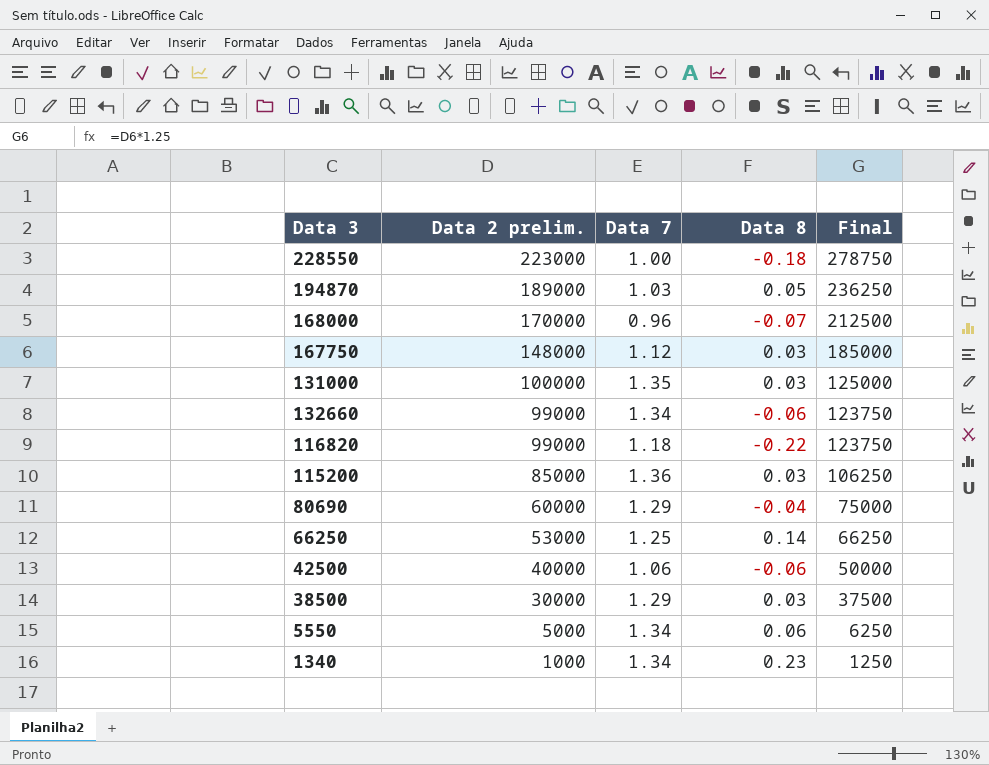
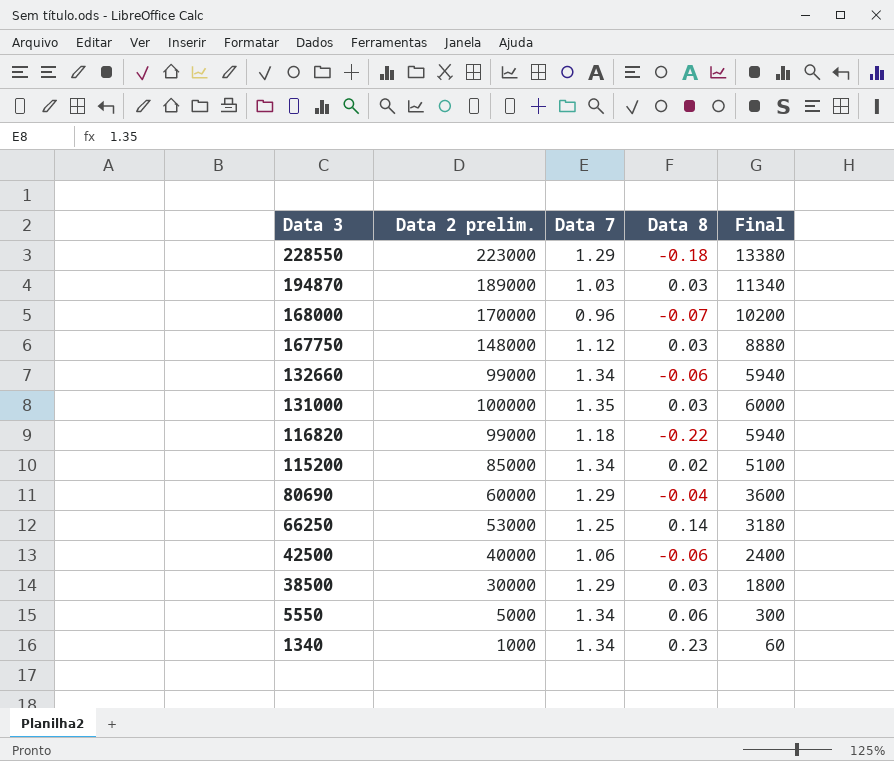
row order: Data 2 prelim. descending -> Data 3 descending
column Final | formula: [Data 2 prelim.] * 1.25 -> [Data 2 prelim.] * 0.06
228550 | Data 7: 1.00 -> 1.29
194870 | Data 8: 0.05 -> 0.03
115200 | Data 7: 1.36 -> 1.34
115200 | Data 8: 0.03 -> 0.02

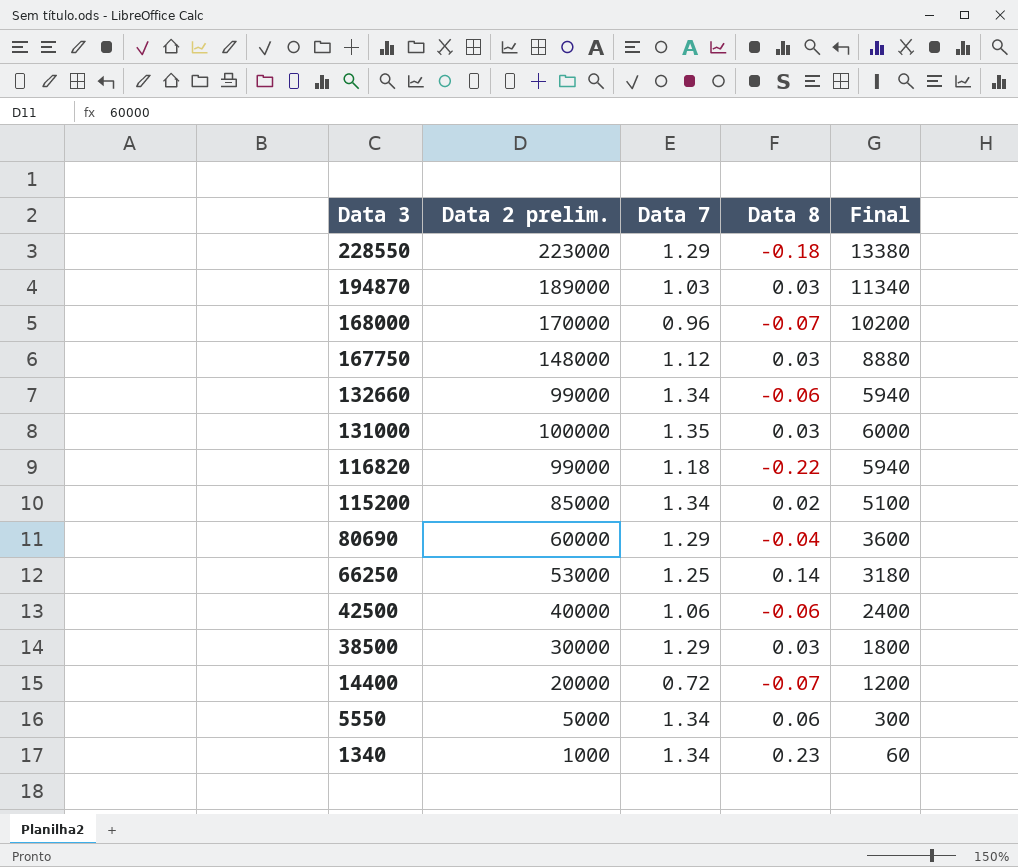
row 14400: none -> 20000 | 0.72 | -0.07 | 1200

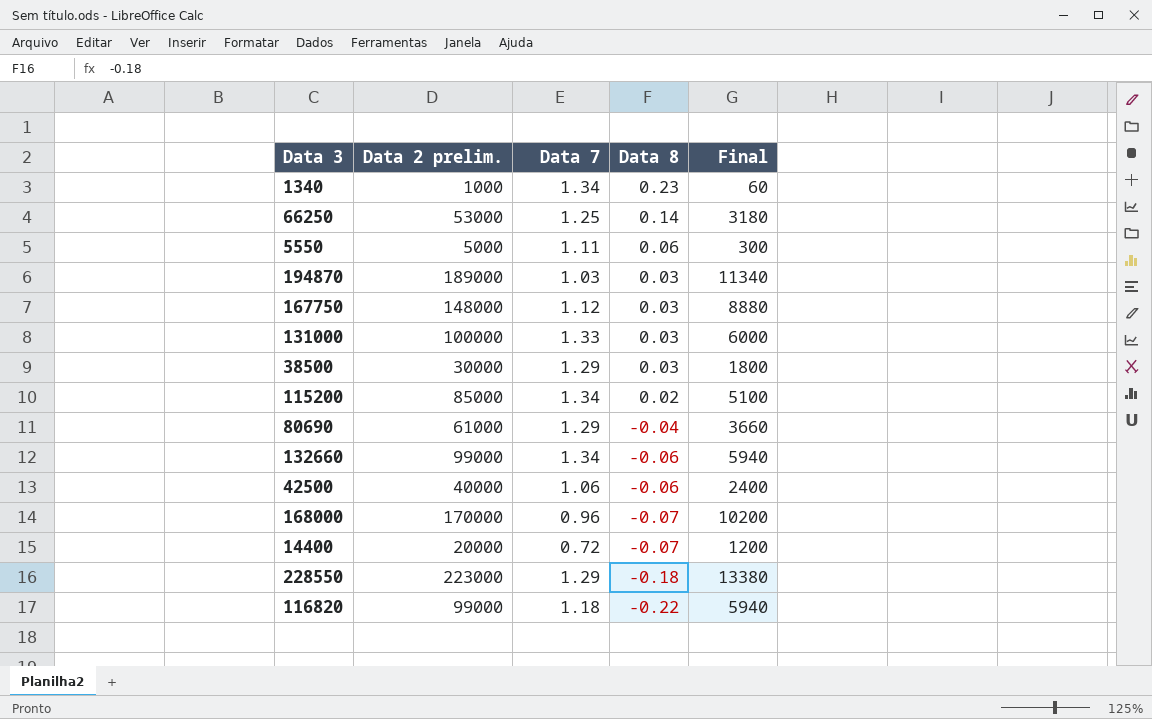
row order: Data 3 descending -> Data 8 descending
5550 | Data 7: 1.34 -> 1.11
131000 | Data 7: 1.35 -> 1.33
80690 | Data 2 prelim.: 60000 -> 61000
80690 | Final: 3600 -> 3660

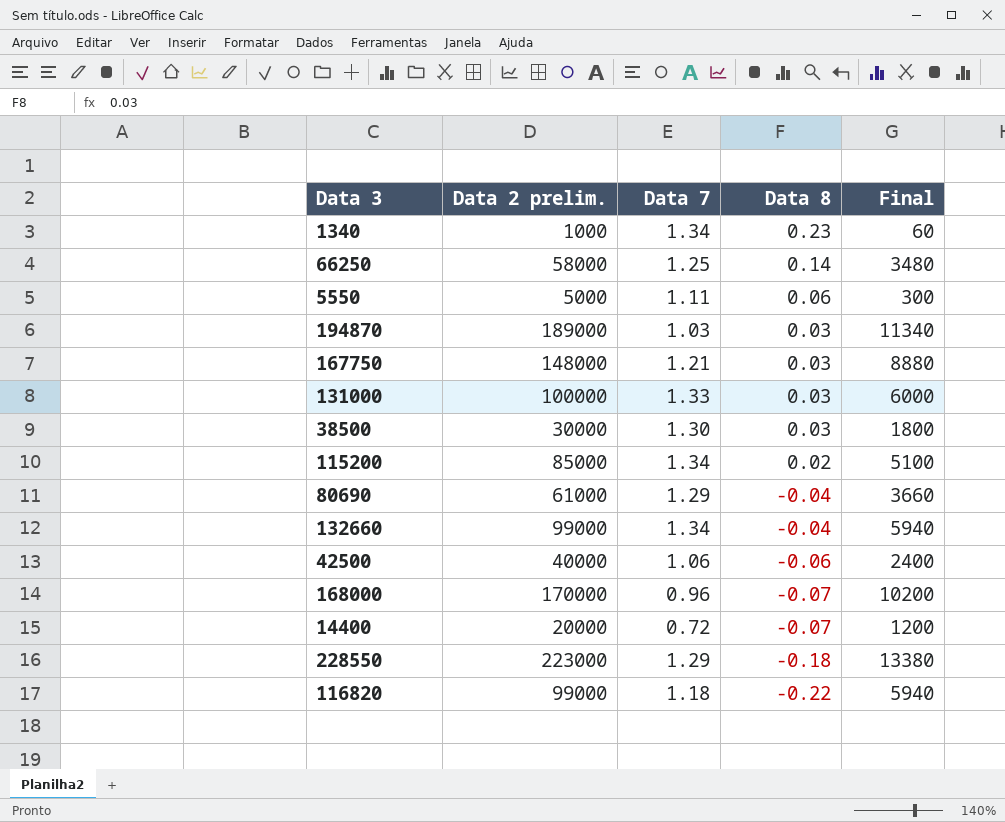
66250 | Data 2 prelim.: 53000 -> 58000
66250 | Final: 3180 -> 3480
167750 | Data 7: 1.12 -> 1.21
38500 | Data 7: 1.29 -> 1.30
132660 | Data 8: -0.06 -> -0.04

